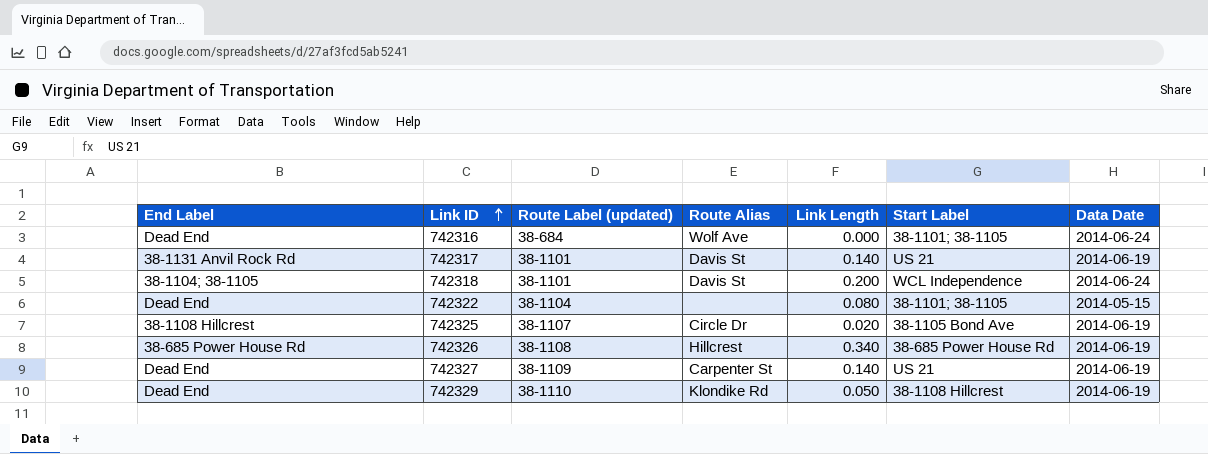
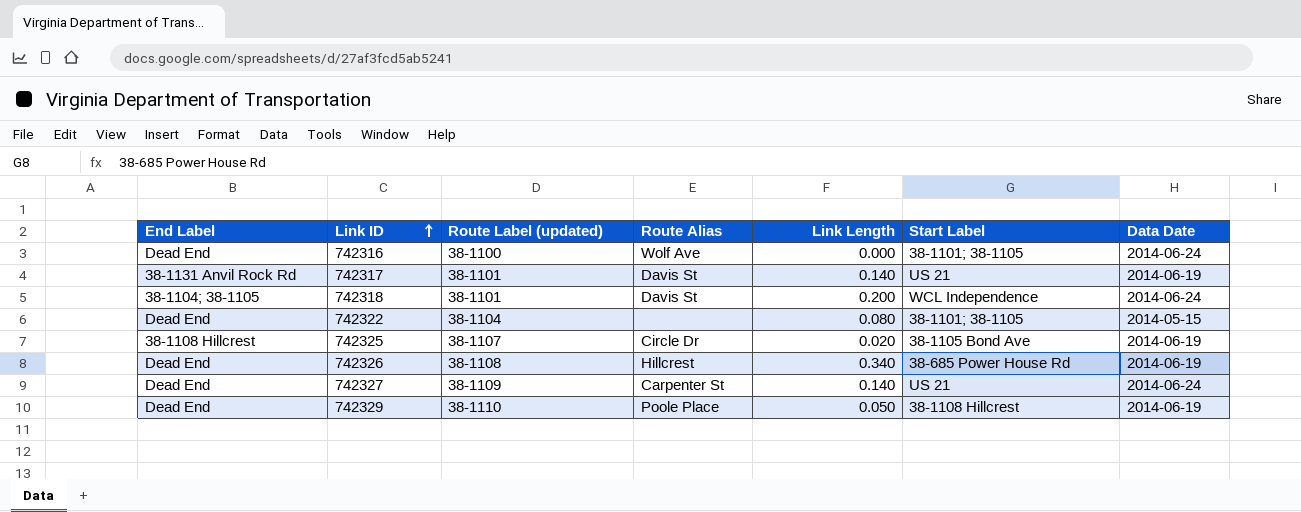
742316 | Route Label (updated): 38-684 -> 38-1100
742326 | End Label: 38-685 Power House Rd -> Dead End
742327 | Data Date: 2014-06-19 -> 2014-06-24
742329 | Route Alias: Klondike Rd -> Poole Place

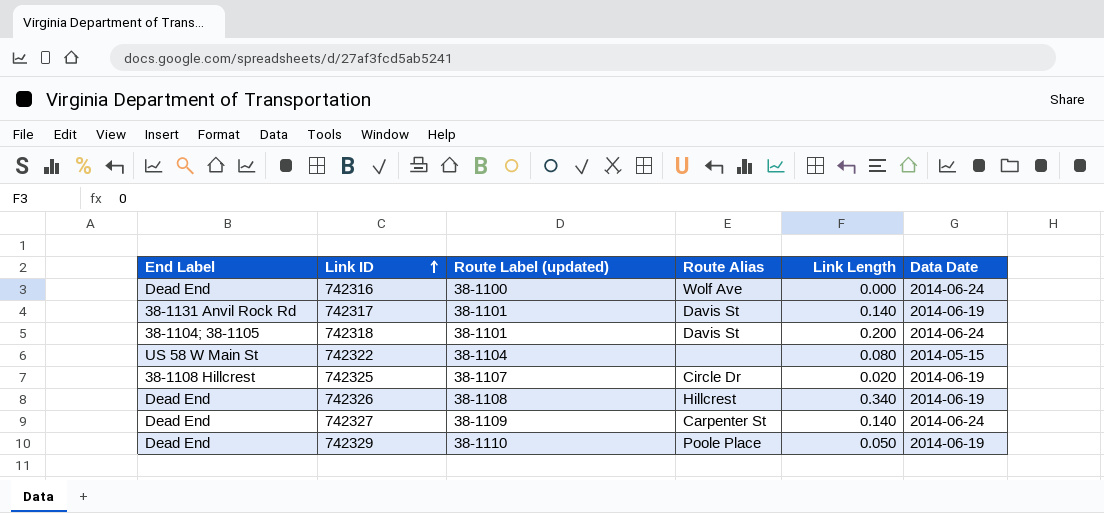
column Start Label | position: 6 -> none
742322 | End Label: Dead End -> US 58 W Main St

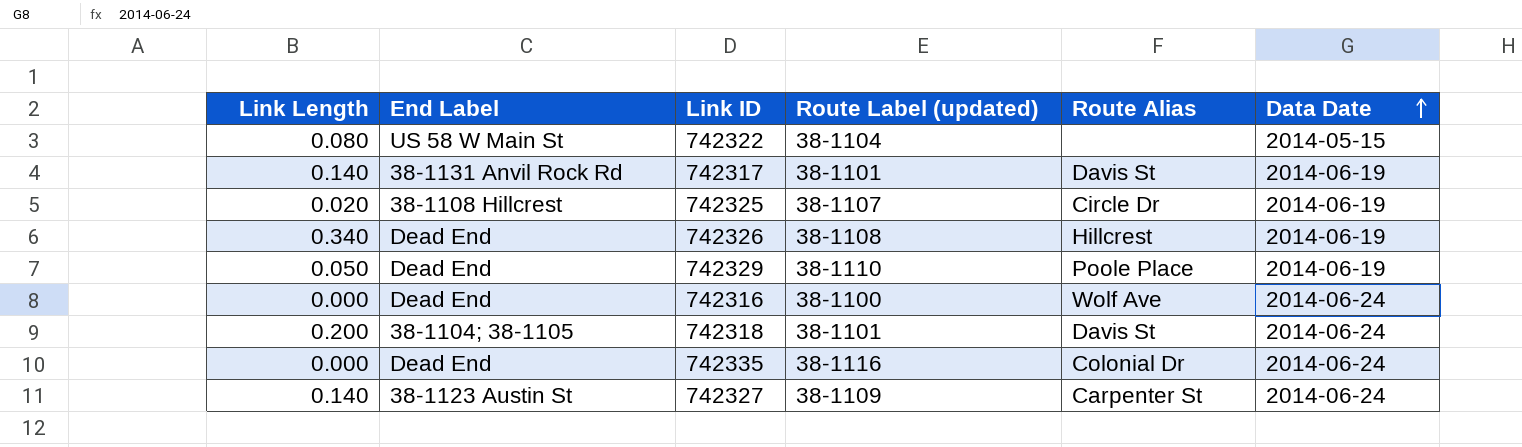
row order: Link ID ascending -> Data Date ascending
column Link Length | position: 5 -> 1
row 742335: none -> 0.000 | Dead End | 38-1116 | Colonial Dr | 2014-06-24
742327 | End Label: Dead End -> 38-1123 Austin St

